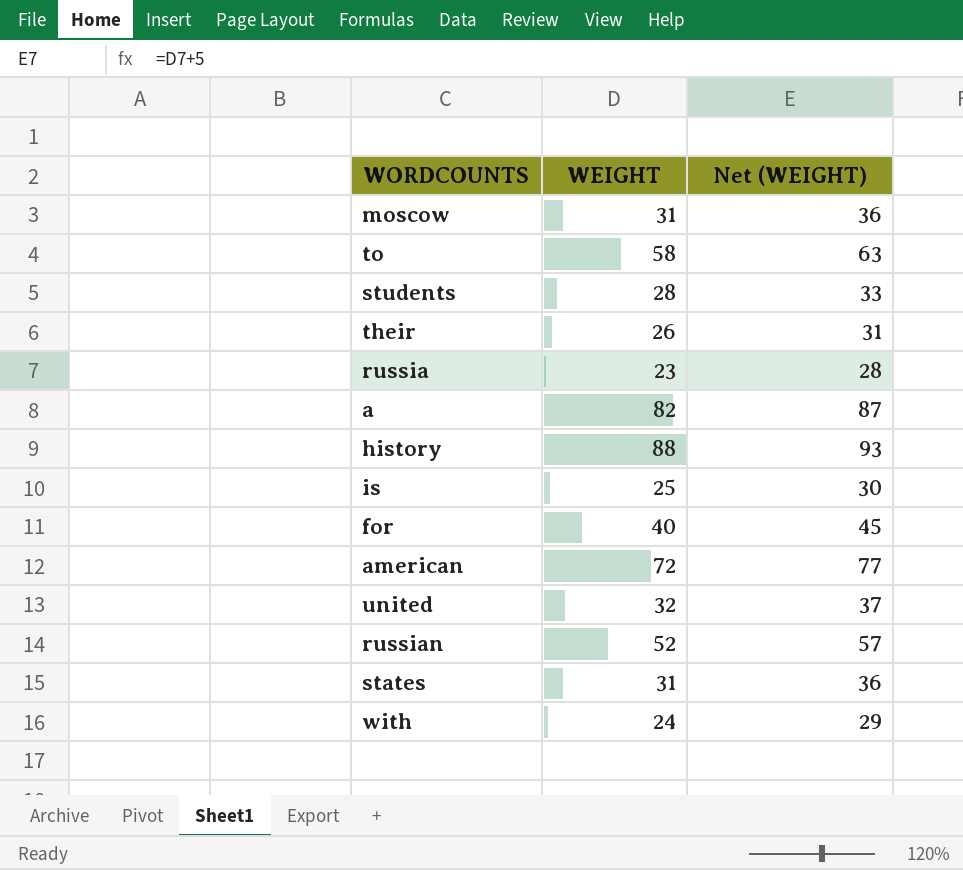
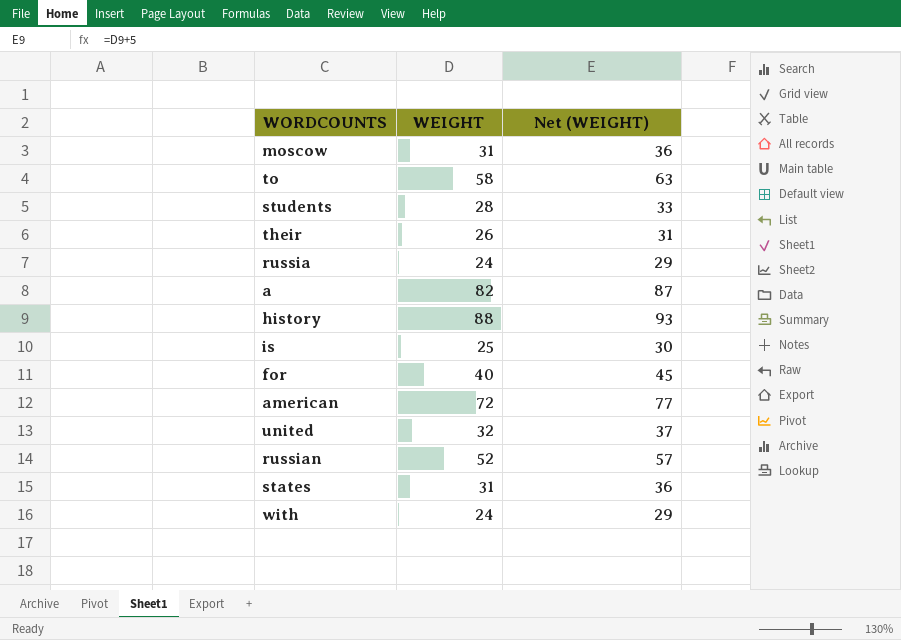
russia | WEIGHT: 23 -> 24
russia | Net (WEIGHT): 28 -> 29

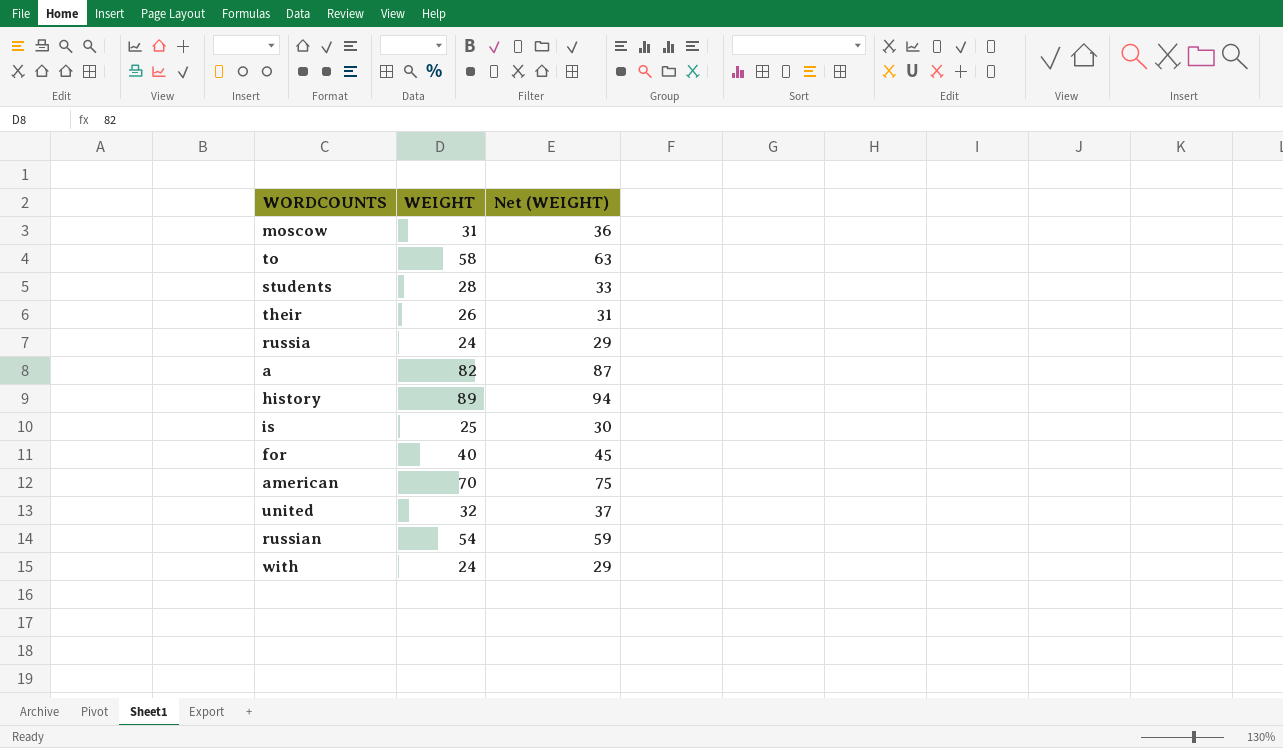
row states: 31 | 36 -> none
history | WEIGHT: 88 -> 89
history | Net (WEIGHT): 93 -> 94
american | WEIGHT: 72 -> 70
american | Net (WEIGHT): 77 -> 75
russian | WEIGHT: 52 -> 54
russian | Net (WEIGHT): 57 -> 59

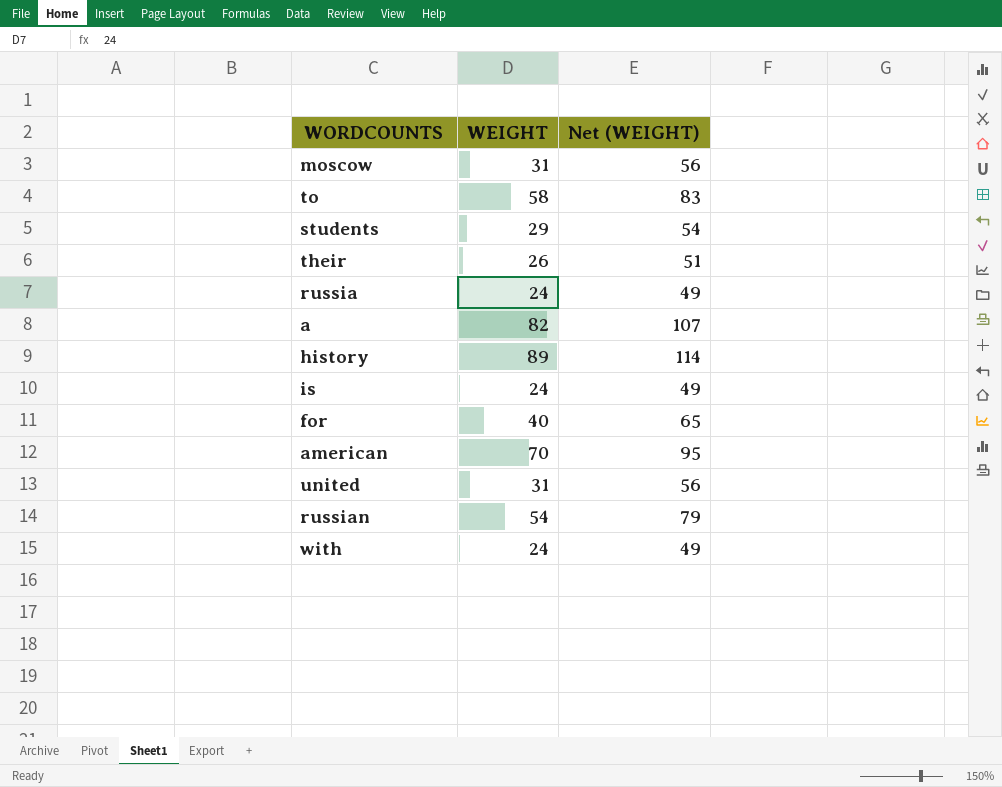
column Net (WEIGHT) | formula: [WEIGHT] + 5 -> [WEIGHT] + 25
students | WEIGHT: 28 -> 29
is | WEIGHT: 25 -> 24
united | WEIGHT: 32 -> 31

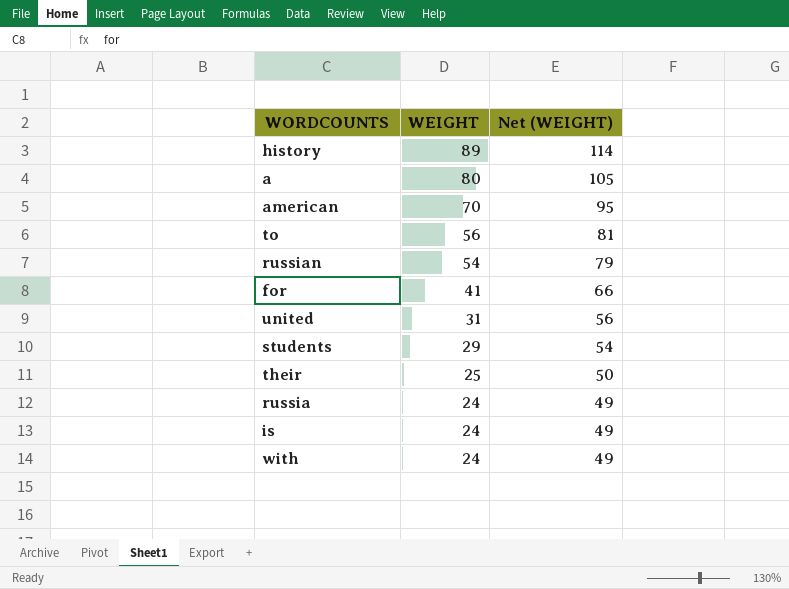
row order: none -> WEIGHT descending
row moscow: 31 | 56 -> none
a | WEIGHT: 82 -> 80
a | Net (WEIGHT): 107 -> 105
to | WEIGHT: 58 -> 56
to | Net (WEIGHT): 83 -> 81
for | WEIGHT: 40 -> 41
for | Net (WEIGHT): 65 -> 66
their | WEIGHT: 26 -> 25
their | Net (WEIGHT): 51 -> 50

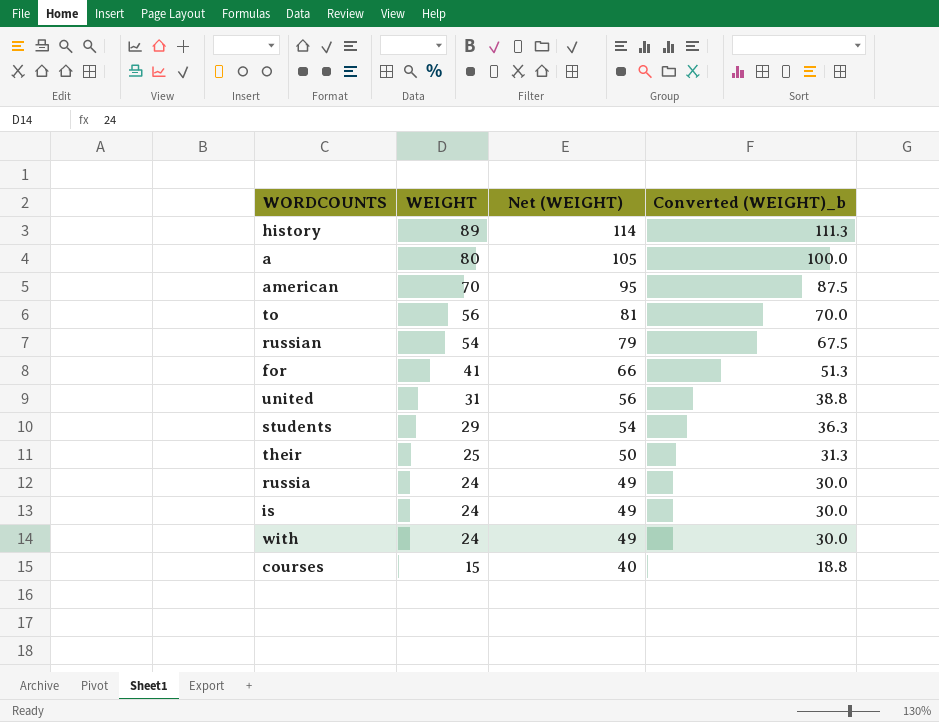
column Converted (WEIGHT)_b | formula: none -> [WEIGHT] * 1.25
row courses: none -> 15 | 40 | 18.8

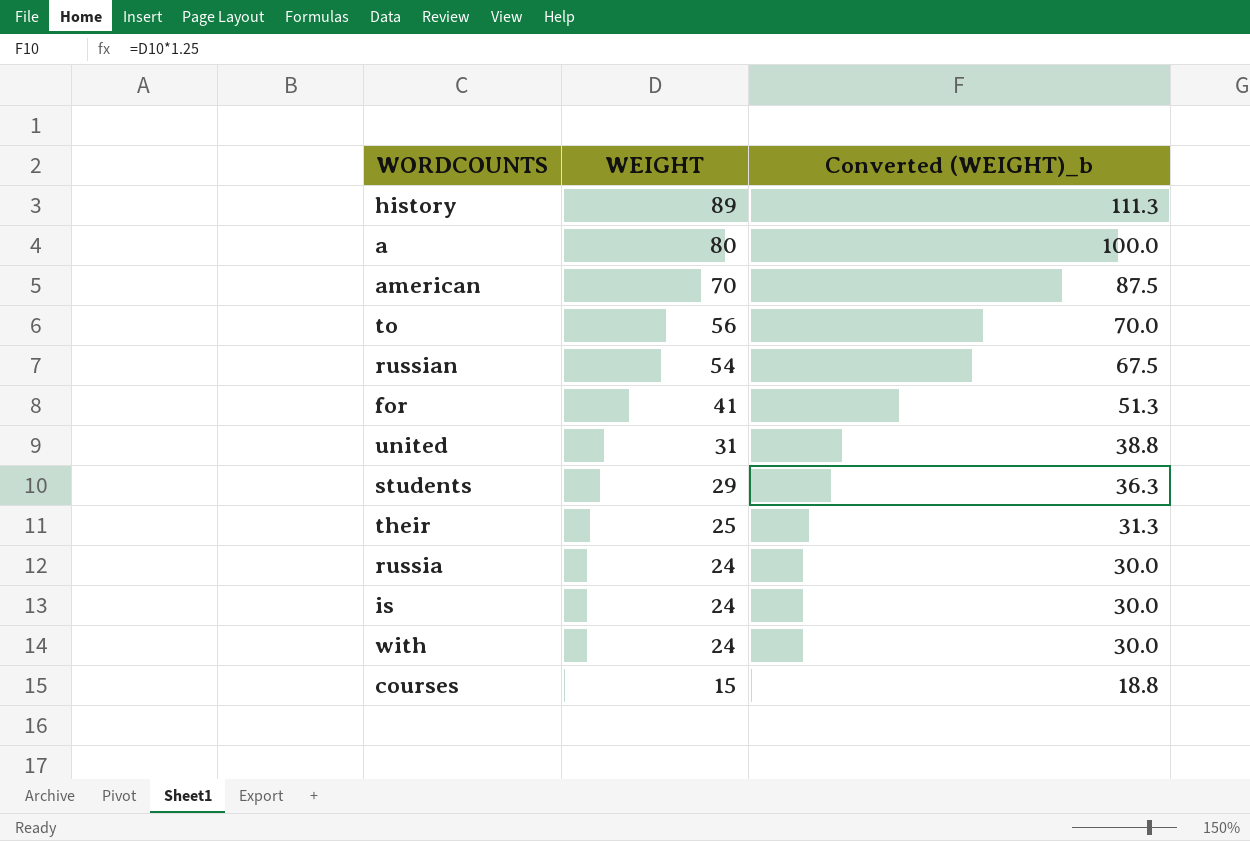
column Net (WEIGHT) | formula: [WEIGHT] + 25 -> none

